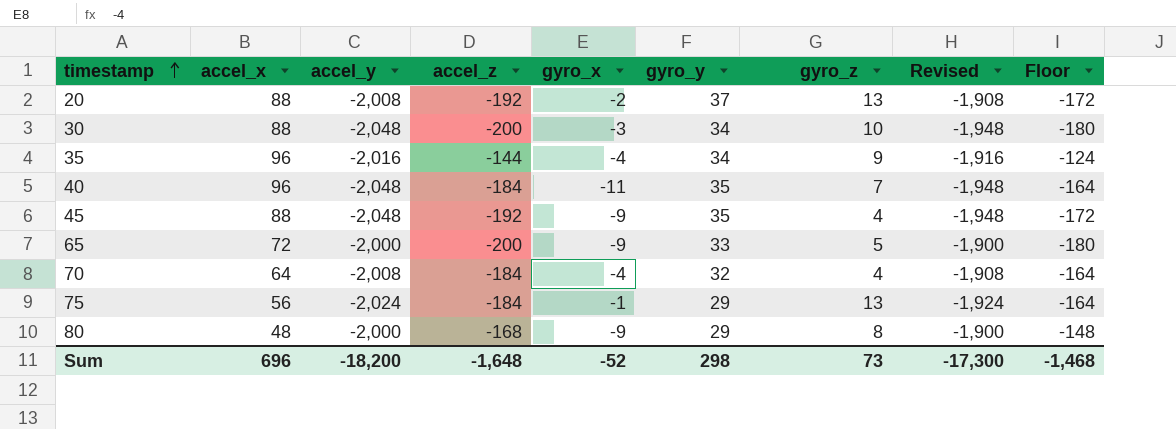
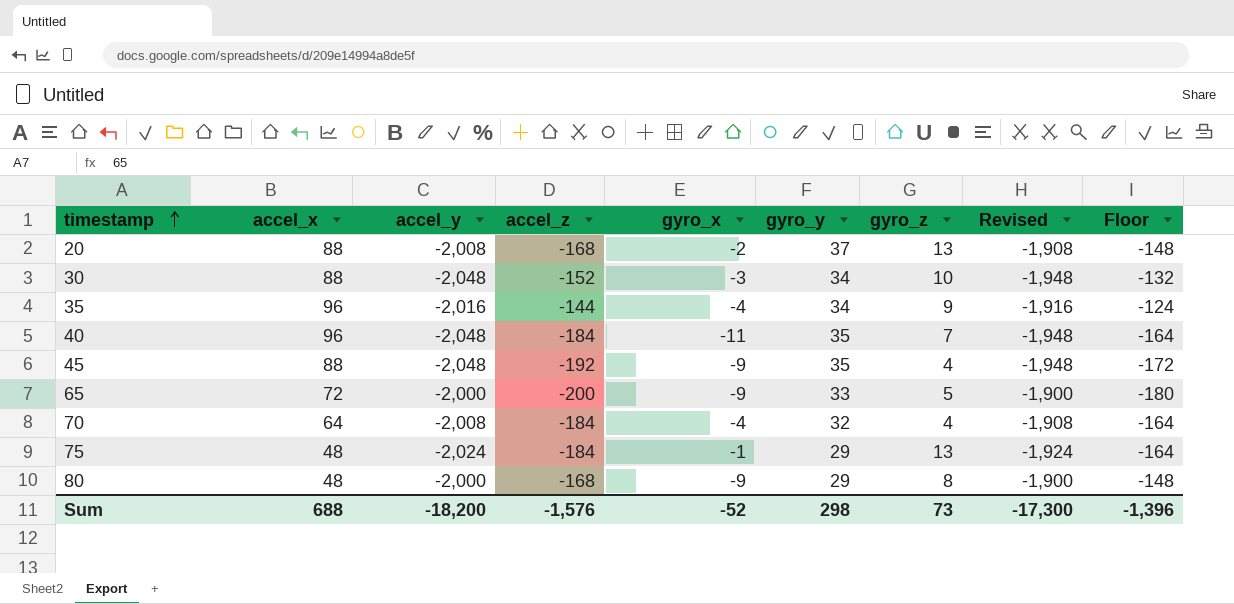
20 | accel_z: -192 -> -168
20 | Floor: -172 -> -148
30 | accel_z: -200 -> -152
30 | Floor: -180 -> -132
75 | accel_x: 56 -> 48
Sum | accel_x: 696 -> 688
Sum | accel_z: -1,648 -> -1,576
Sum | Floor: -1,468 -> -1,396

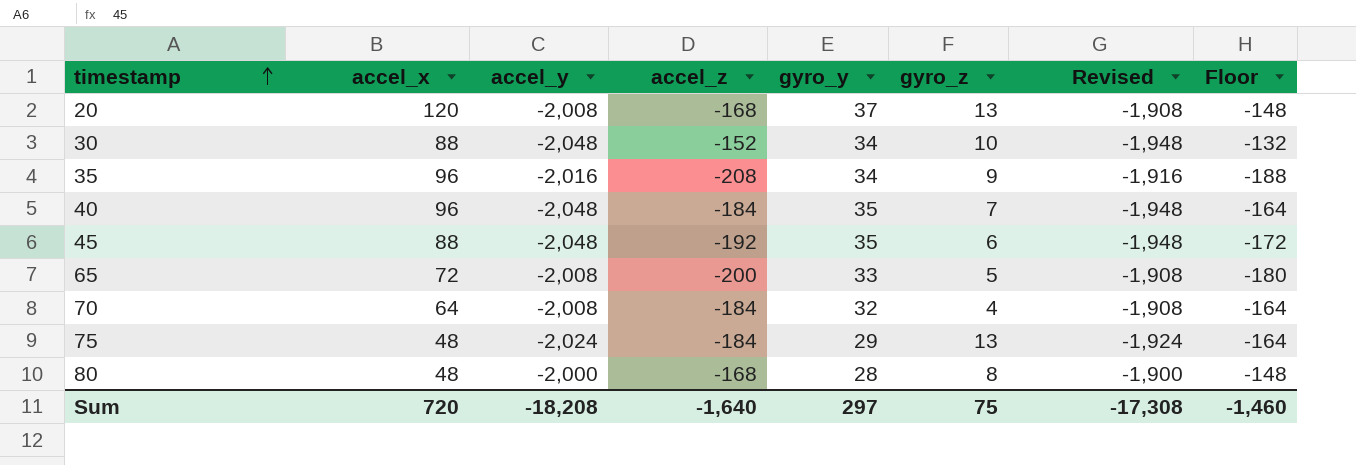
column gyro_x | position: 5 -> none
20 | accel_x: 88 -> 120
35 | accel_z: -144 -> -208
35 | Floor: -124 -> -188
45 | gyro_z: 4 -> 6
65 | accel_y: -2,000 -> -2,008
65 | Revised: -1,900 -> -1,908
80 | gyro_y: 29 -> 28
Sum | accel_x: 688 -> 720
Sum | accel_y: -18,200 -> -18,208
Sum | accel_z: -1,576 -> -1,640
Sum | gyro_y: 298 -> 297
Sum | gyro_z: 73 -> 75
Sum | Revised: -17,300 -> -17,308
Sum | Floor: -1,396 -> -1,460

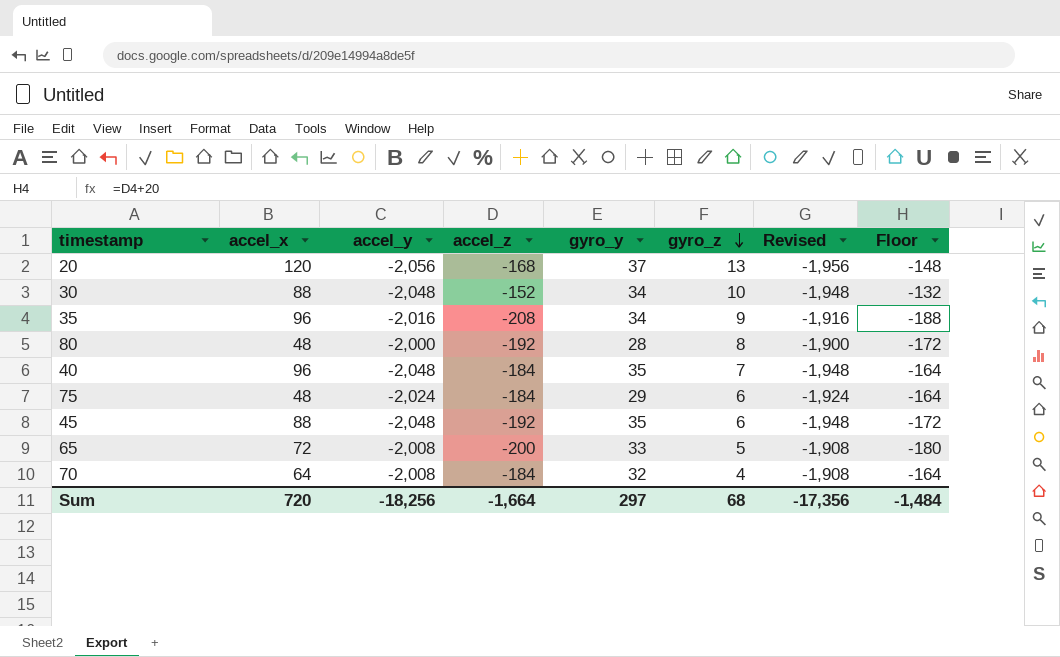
row order: timestamp ascending -> gyro_z descending
20 | accel_y: -2,008 -> -2,056
20 | Revised: -1,908 -> -1,956
80 | accel_z: -168 -> -192
80 | Floor: -148 -> -172
75 | gyro_z: 13 -> 6
Sum | accel_y: -18,208 -> -18,256
Sum | accel_z: -1,640 -> -1,664
Sum | gyro_z: 75 -> 68
Sum | Revised: -17,308 -> -17,356
Sum | Floor: -1,460 -> -1,484

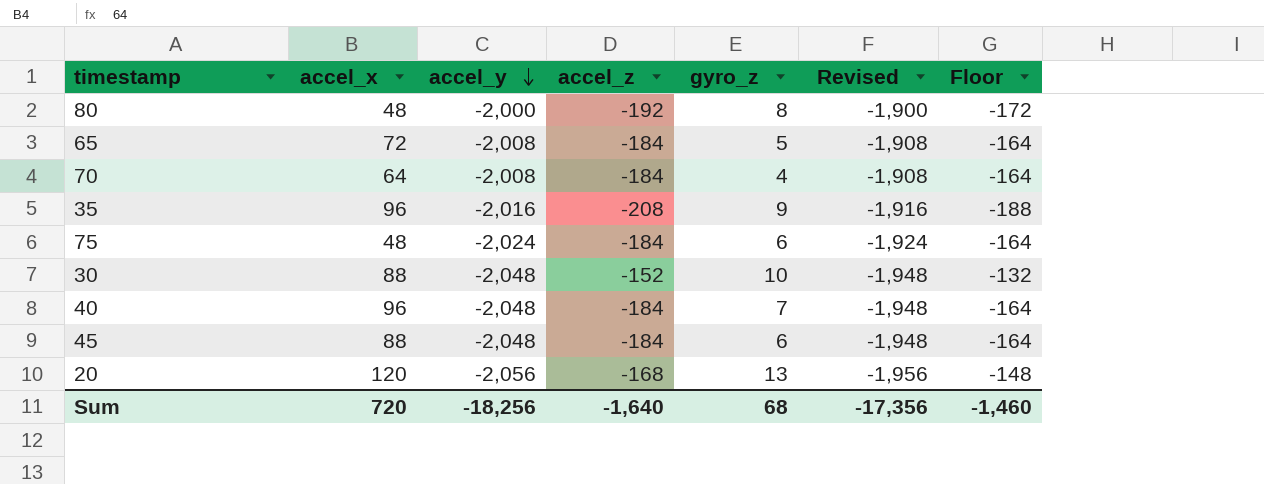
row order: gyro_z descending -> accel_y descending
column gyro_y | position: 5 -> none
65 | accel_z: -200 -> -184
65 | Floor: -180 -> -164
45 | accel_z: -192 -> -184
45 | Floor: -172 -> -164
Sum | accel_z: -1,664 -> -1,640
Sum | Floor: -1,484 -> -1,460

